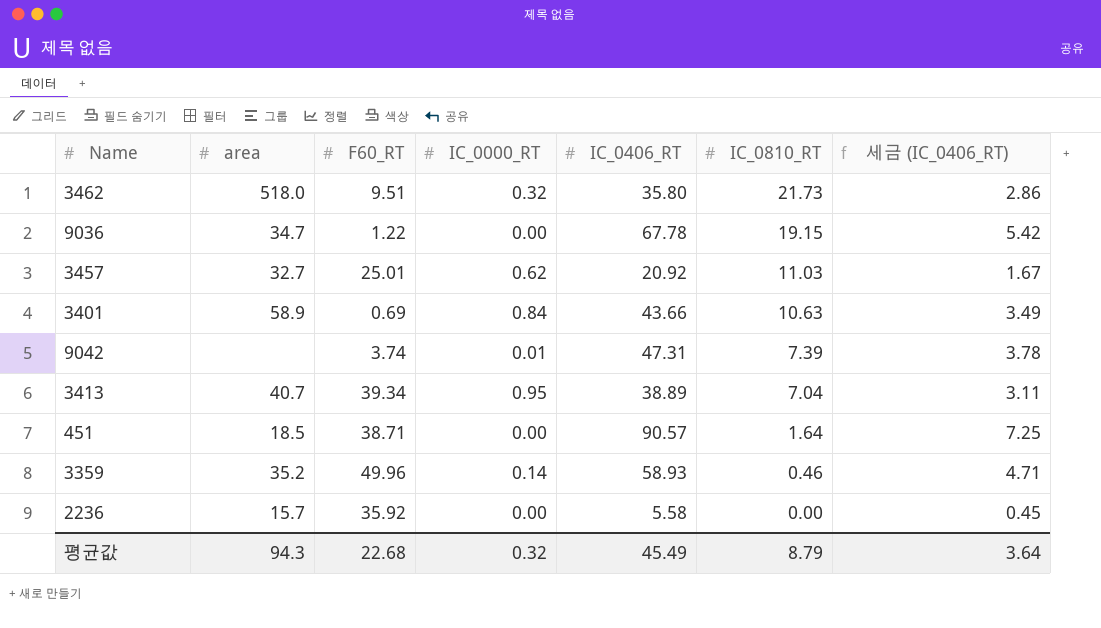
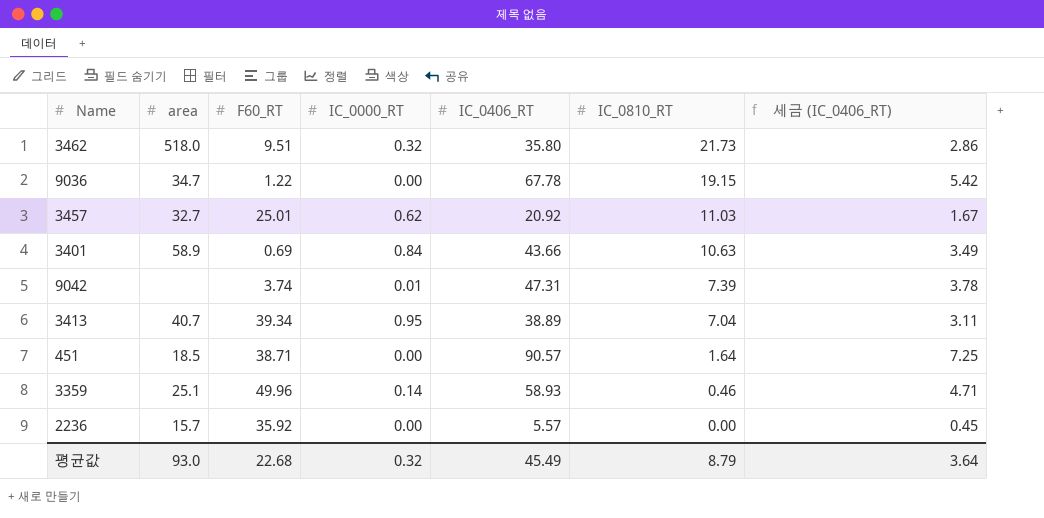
3359 | area: 35.2 -> 25.1
2236 | IC_0406_RT: 5.58 -> 5.57
평균값 | area: 94.3 -> 93.0

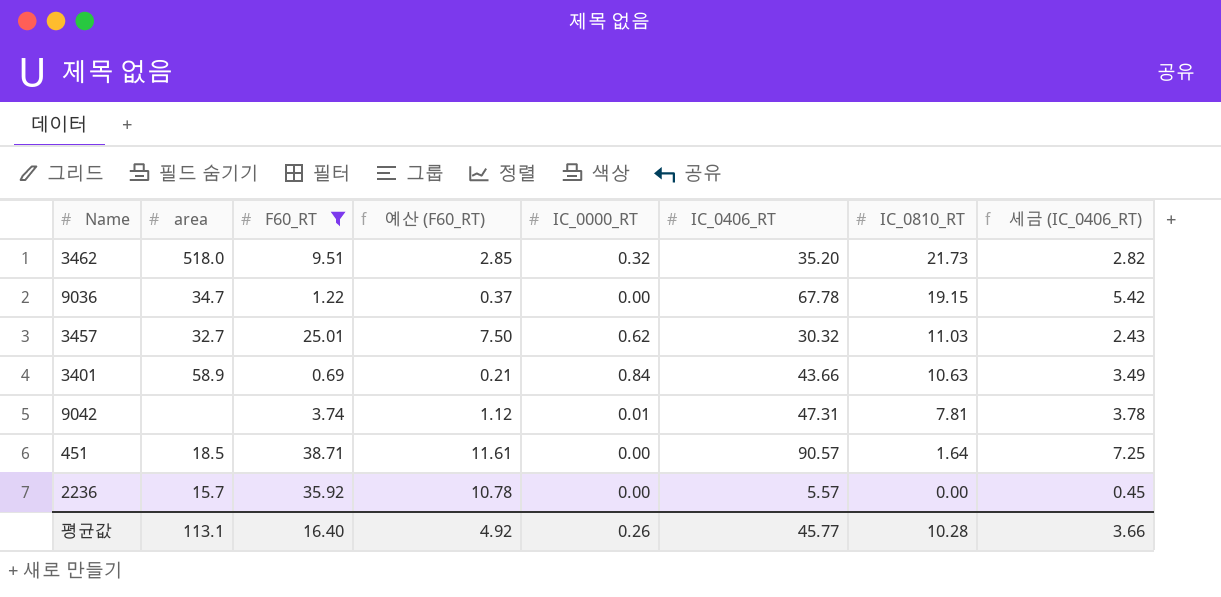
filter: none -> F60_RT <= 38.71
column 예산 (F60_RT) | formula: none -> [F60_RT] * 0.3
3462 | IC_0406_RT: 35.80 -> 35.20
3462 | 세금 (IC_0406_RT): 2.86 -> 2.82
3457 | IC_0406_RT: 20.92 -> 30.32
3457 | 세금 (IC_0406_RT): 1.67 -> 2.43
9042 | IC_0810_RT: 7.39 -> 7.81
평균값 | area: 93.0 -> 113.1
평균값 | F60_RT: 22.68 -> 16.40
평균값 | IC_0000_RT: 0.32 -> 0.26
평균값 | IC_0406_RT: 45.49 -> 45.77
평균값 | IC_0810_RT: 8.79 -> 10.28
평균값 | 세금 (IC_0406_RT): 3.64 -> 3.66

